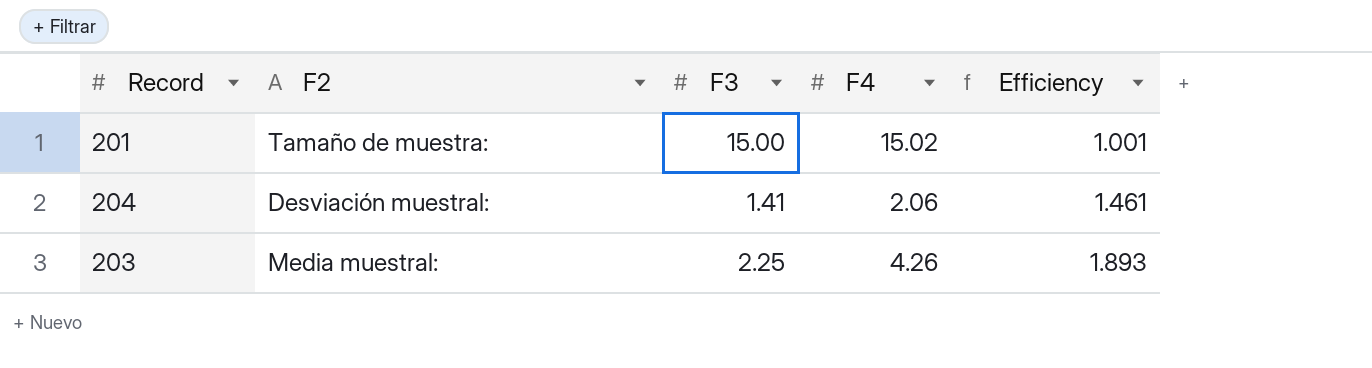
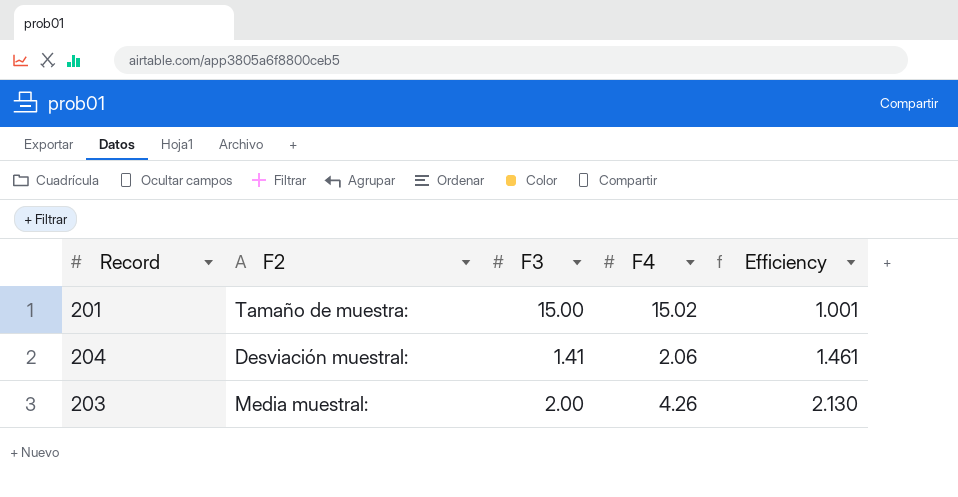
203 | F3: 2.25 -> 2.00
203 | Efficiency: 1.893 -> 2.130

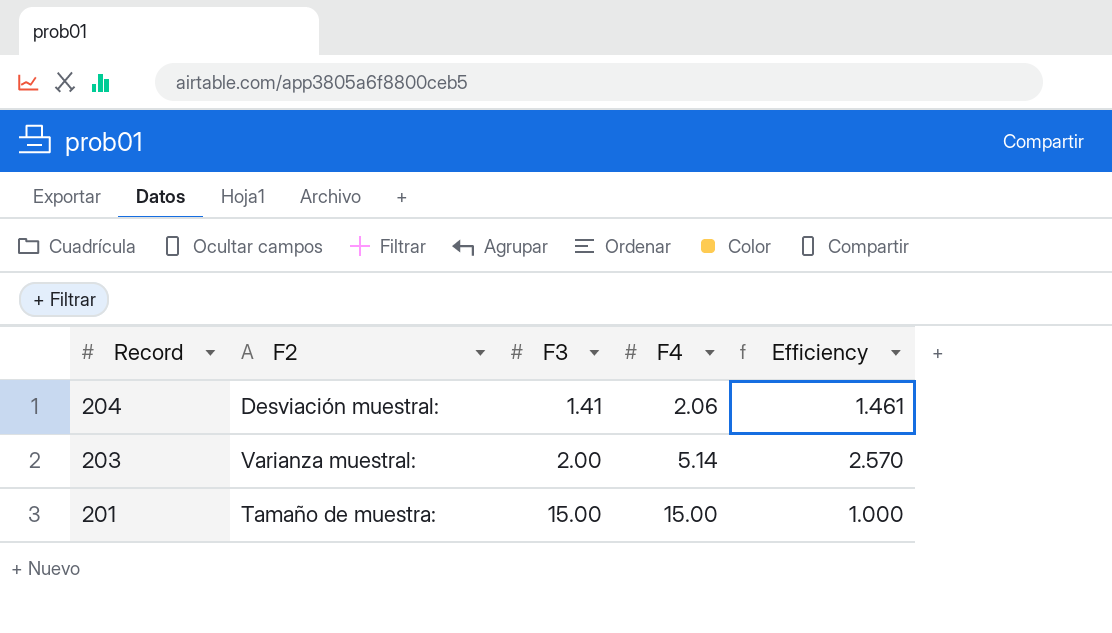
row order: Efficiency ascending -> Record descending
203 | F2: Media muestral: -> Varianza muestral:
203 | F4: 4.26 -> 5.14
203 | Efficiency: 2.130 -> 2.570
201 | F4: 15.02 -> 15.00
201 | Efficiency: 1.001 -> 1.000

